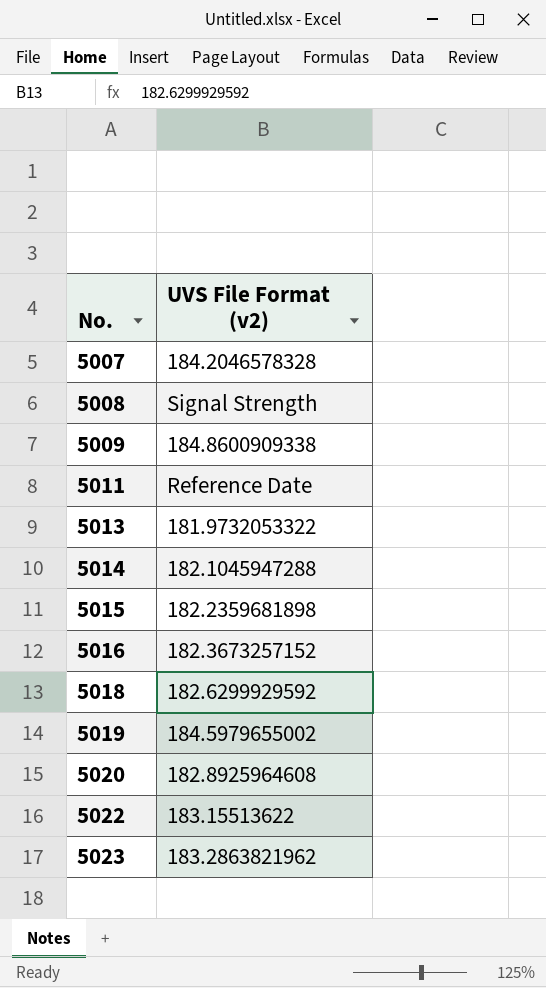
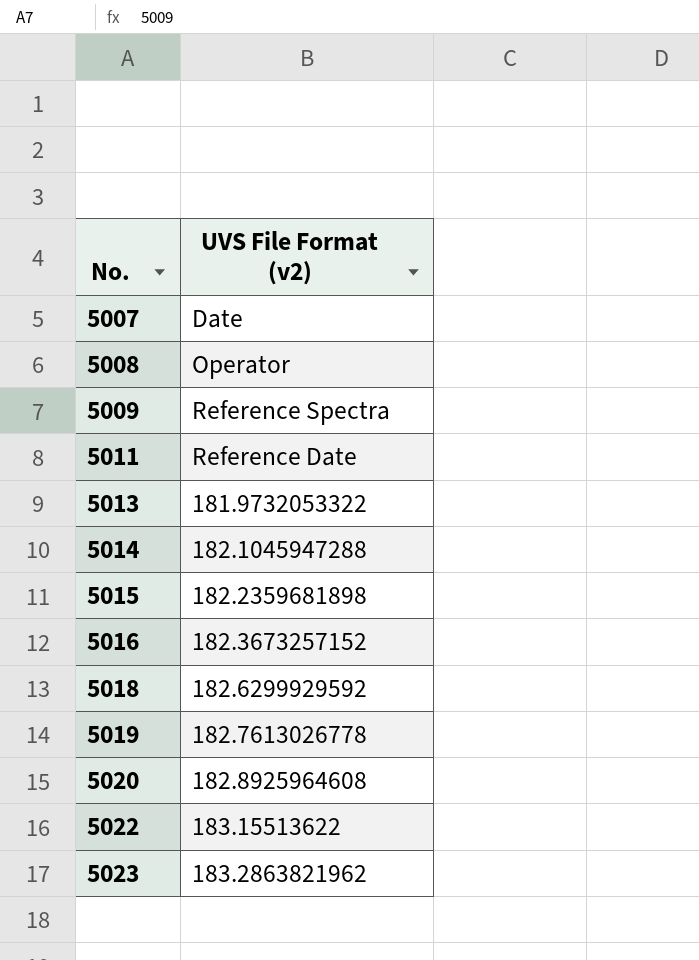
5007 | UVS File Format (v2): 184.2046578328 -> Date
5008 | UVS File Format (v2): Signal Strength -> Operator
5009 | UVS File Format (v2): 184.8600909338 -> Reference Spectra
5019 | UVS File Format (v2): 184.5979655002 -> 182.7613026778

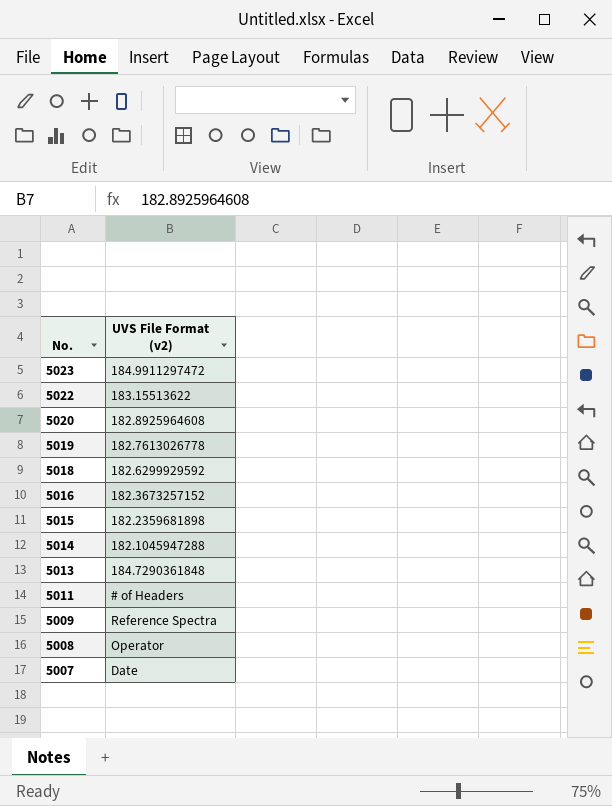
row order: No. ascending -> No. descending
5023 | UVS File Format (v2): 183.2863821962 -> 184.9911297472
5013 | UVS File Format (v2): 181.9732053322 -> 184.7290361848
5011 | UVS File Format (v2): Reference Date -> # of Headers

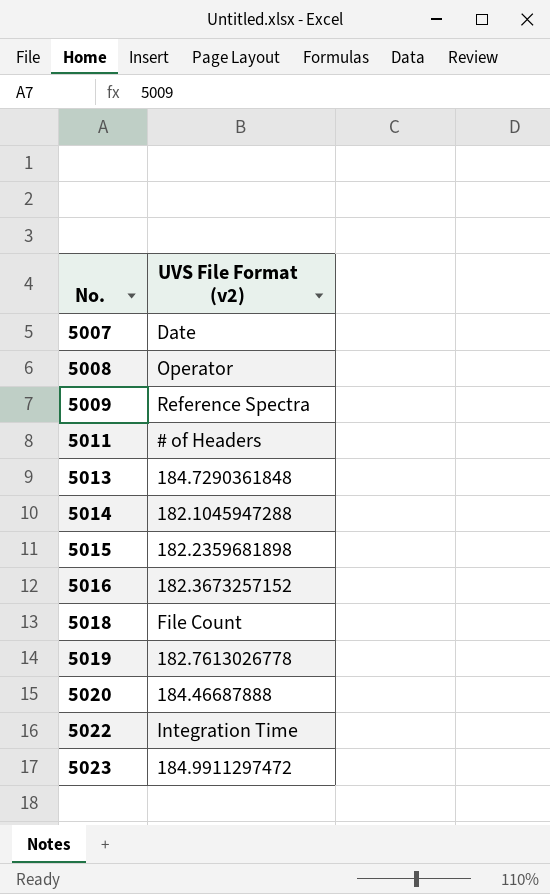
row order: No. descending -> No. ascending
5018 | UVS File Format (v2): 182.6299929592 -> File Count
5020 | UVS File Format (v2): 182.8925964608 -> 184.46687888
5022 | UVS File Format (v2): 183.15513622 -> Integration Time

